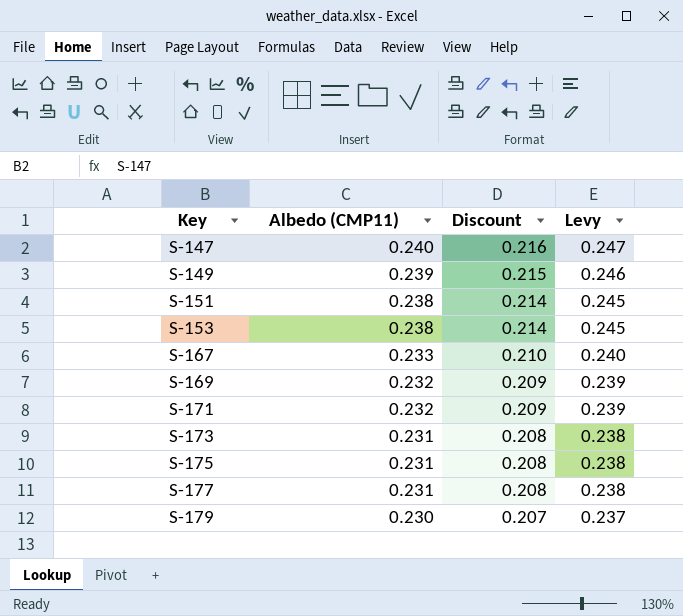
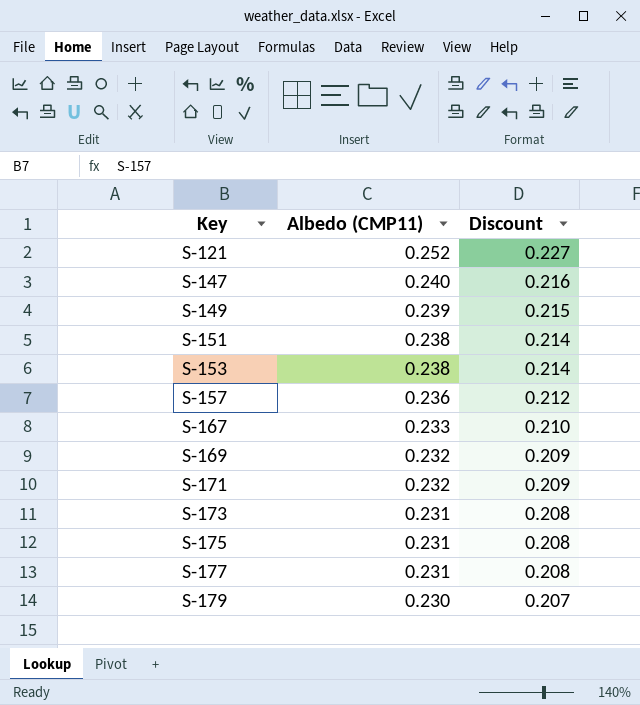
column Levy | formula: [Albedo (CMP11)] * 1.03 -> none
row S-121: none -> 0.252 | 0.227
row S-157: none -> 0.236 | 0.212

